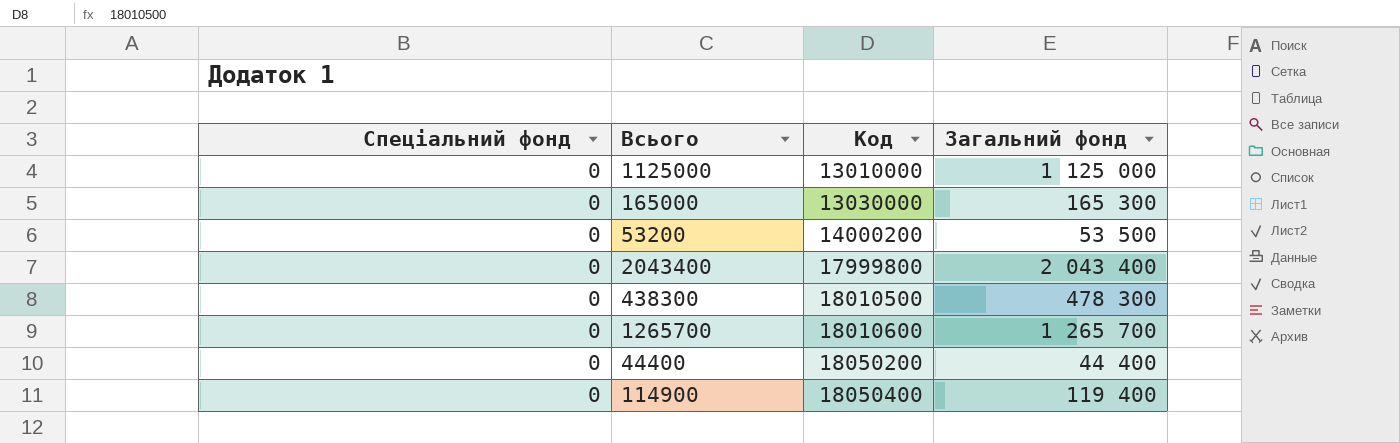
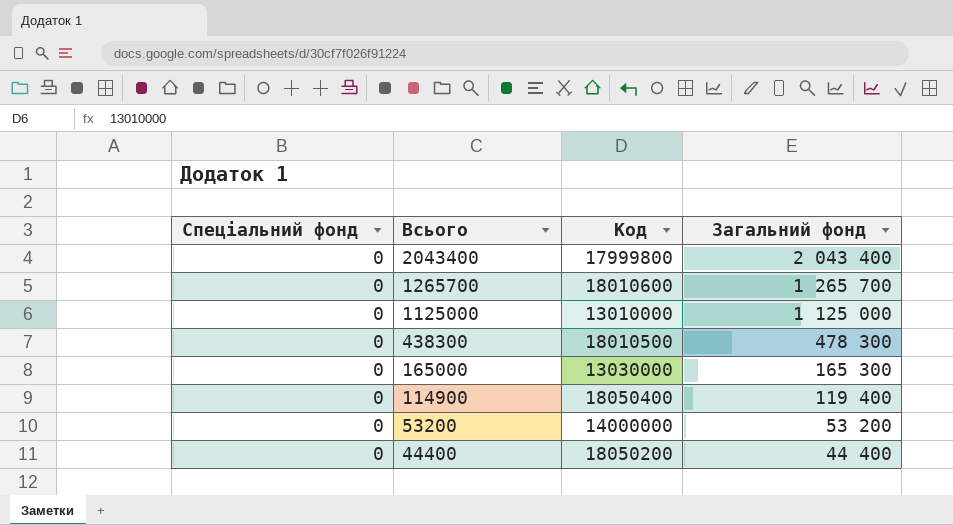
row order: Код ascending -> Всього descending
53200 | Код: 14000200 -> 14000000
53200 | Загальний фонд: 53 500 -> 53 200

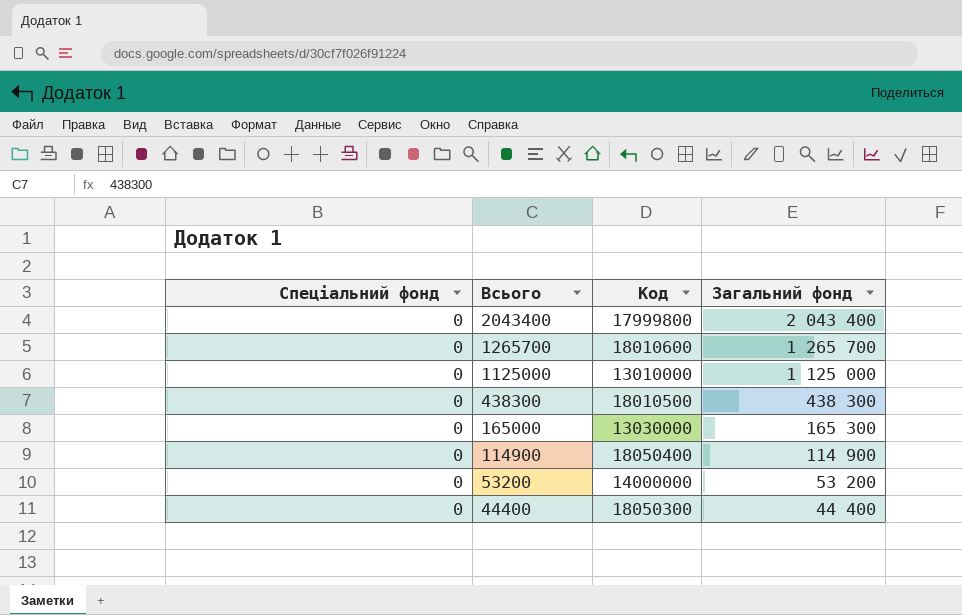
438300 | Загальний фонд: 478 300 -> 438 300
114900 | Загальний фонд: 119 400 -> 114 900
44400 | Код: 18050200 -> 18050300

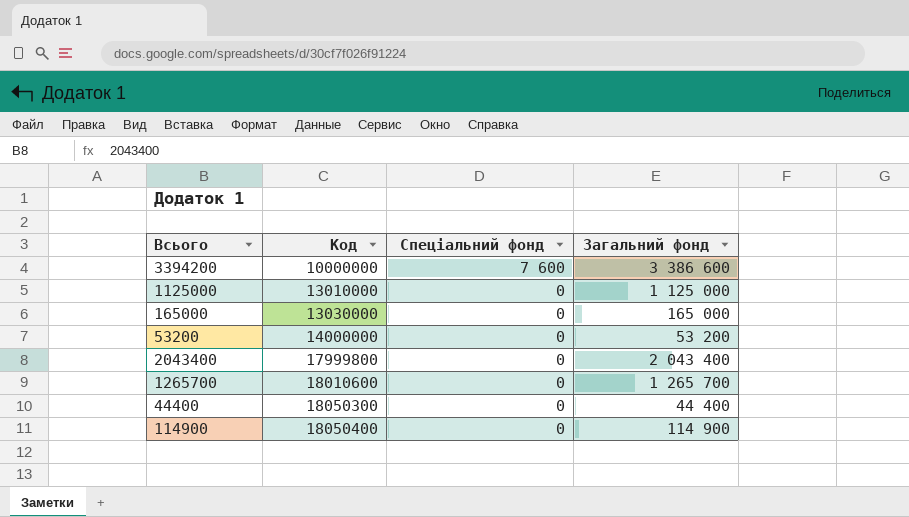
row order: Всього descending -> Код ascending
column Спеціальний фонд | position: 1 -> 3
row 438300: 0 | 18010500 | 438 300 -> none
row 3394200: none -> 10000000 | 7 600 | 3 386 600
165000 | Загальний фонд: 165 300 -> 165 000

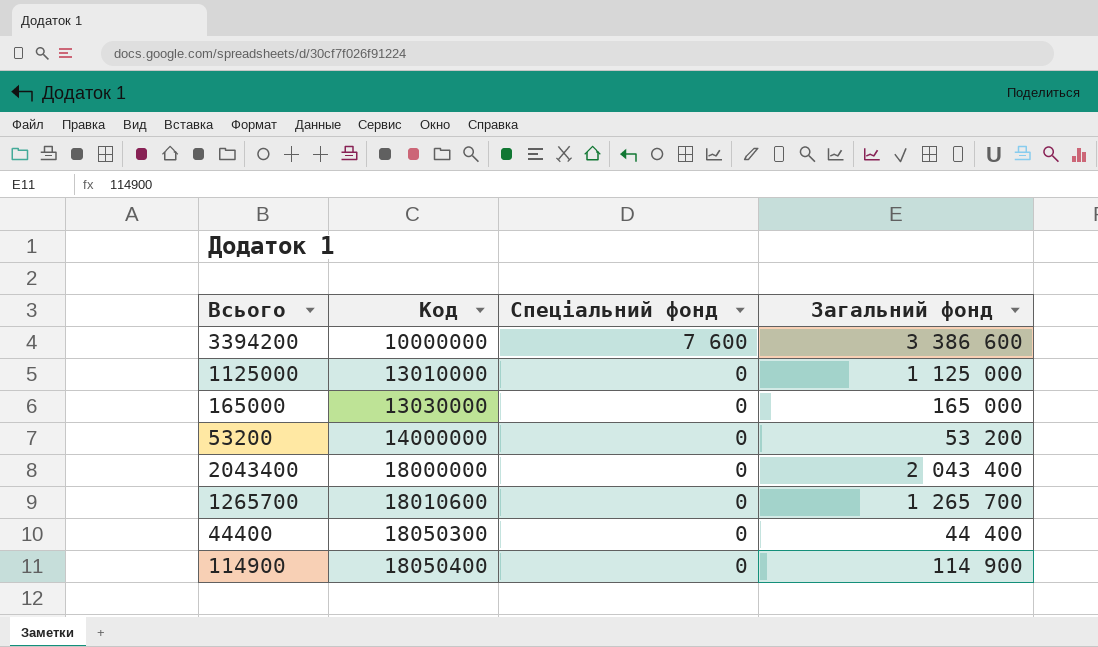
2043400 | Код: 17999800 -> 18000000

